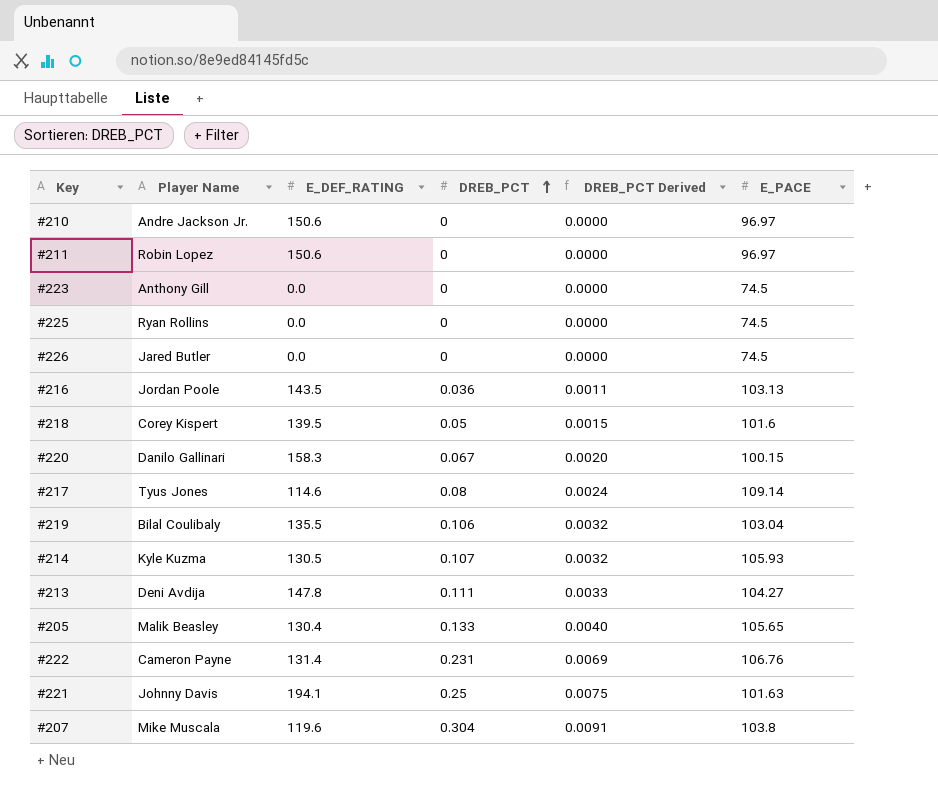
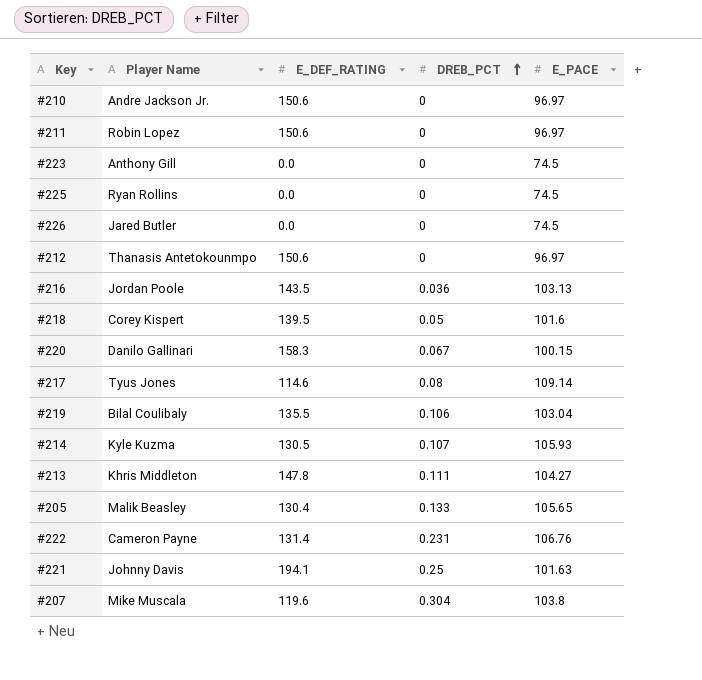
column DREB_PCT Derived | formula: [DREB_PCT] * 0.03 -> none
row #212: none -> Thanasis Antetokounmpo | 150.6 | 0 | 96.97
#213 | Player Name: Deni Avdija -> Khris Middleton

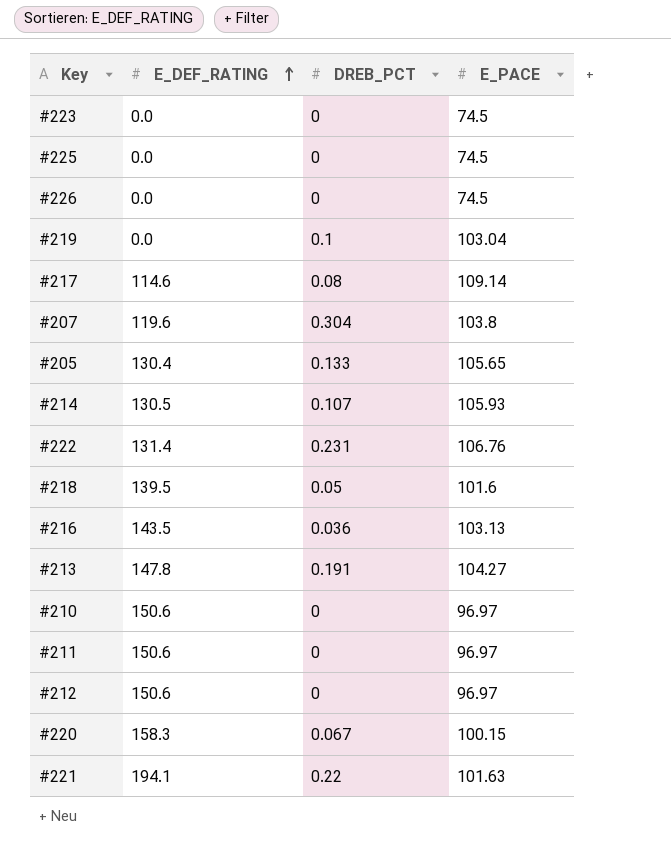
row order: DREB_PCT ascending -> E_DEF_RATING ascending
column Player Name | position: 2 -> none
#219 | E_DEF_RATING: 135.5 -> 0.0
#219 | DREB_PCT: 0.106 -> 0.1
#213 | DREB_PCT: 0.111 -> 0.191
#221 | DREB_PCT: 0.25 -> 0.22

